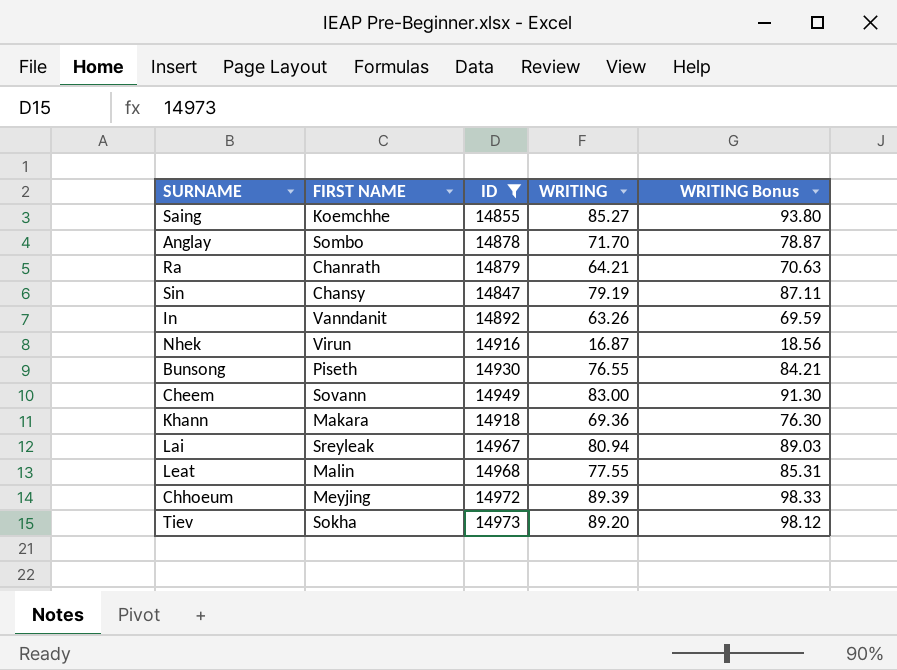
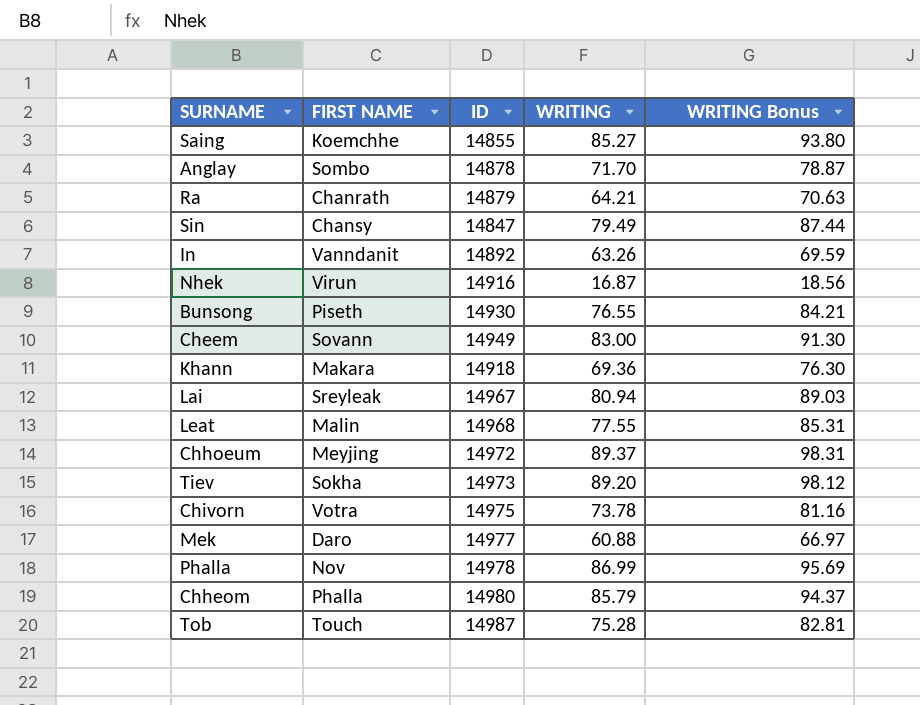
filter: ID <= 14973 -> none
Sin | WRITING: 79.19 -> 79.49
Sin | WRITING Bonus: 87.11 -> 87.44
Chhoeum | WRITING: 89.39 -> 89.37
Chhoeum | WRITING Bonus: 98.33 -> 98.31

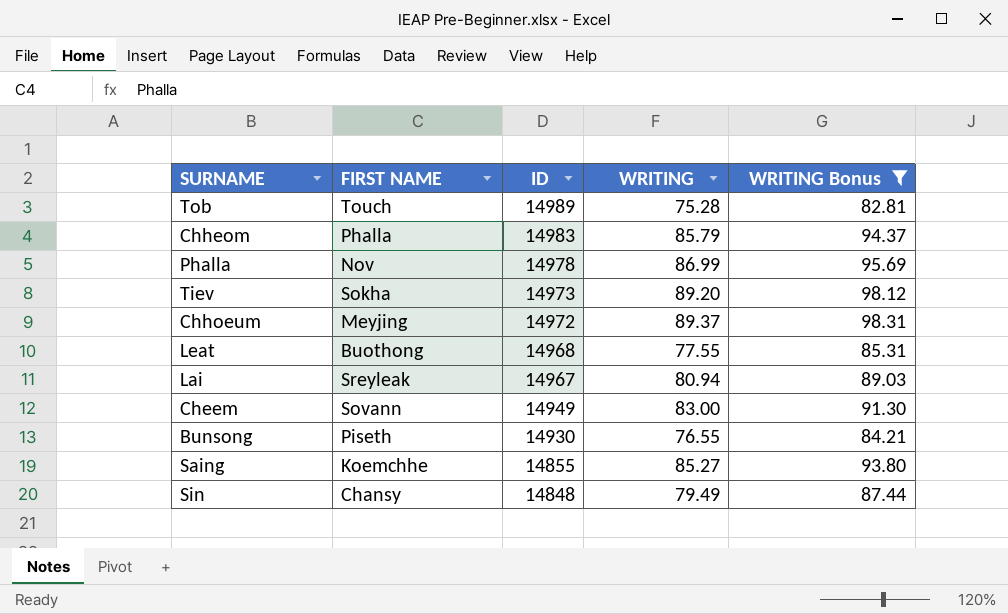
filter: none -> WRITING Bonus >= 82.81
row order: none -> ID descending
Tob | ID: 14987 -> 14989
Chheom | ID: 14980 -> 14983
Leat | FIRST NAME: Malin -> Buothong
Sin | ID: 14847 -> 14848

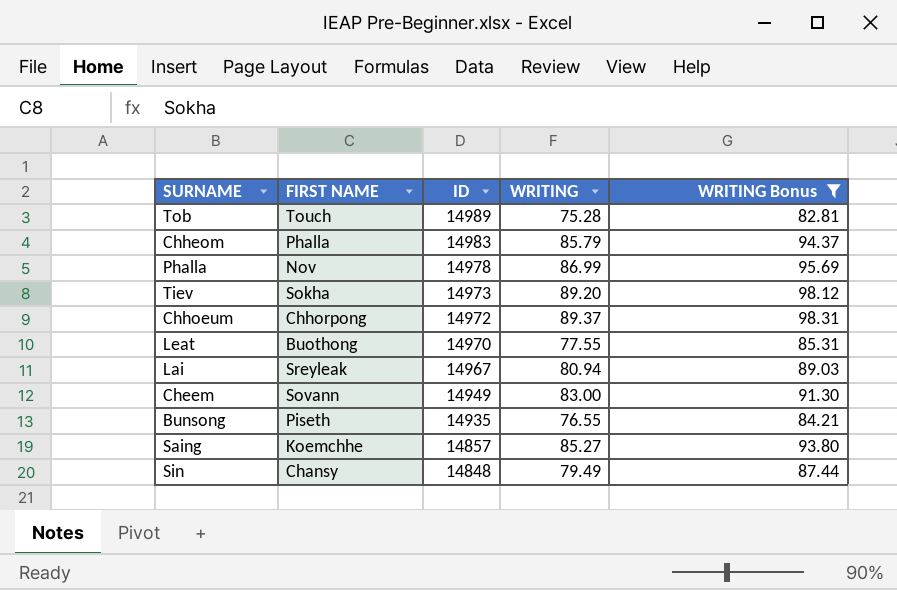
Chhoeum | FIRST NAME: Meyjing -> Chhorpong
Leat | ID: 14968 -> 14970
Bunsong | ID: 14930 -> 14935
Saing | ID: 14855 -> 14857

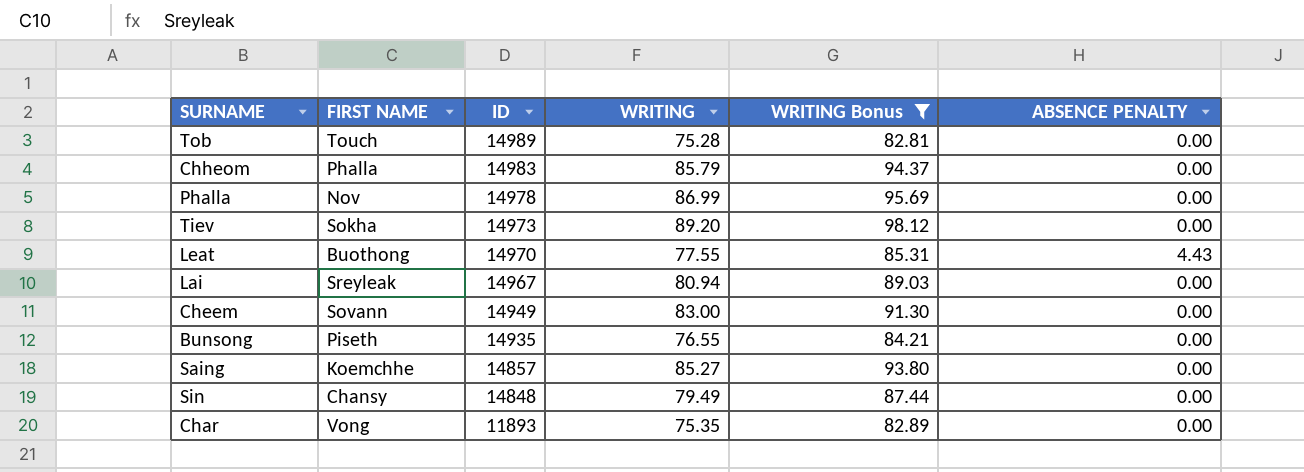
column ABSENCE PENALTY | position: none -> 6
row Chhoeum: Chhorpong | 14972 | 89.37 | 98.31 -> none
row Char: none -> Vong | 11893 | 75.35 | 82.89 | 0.00

